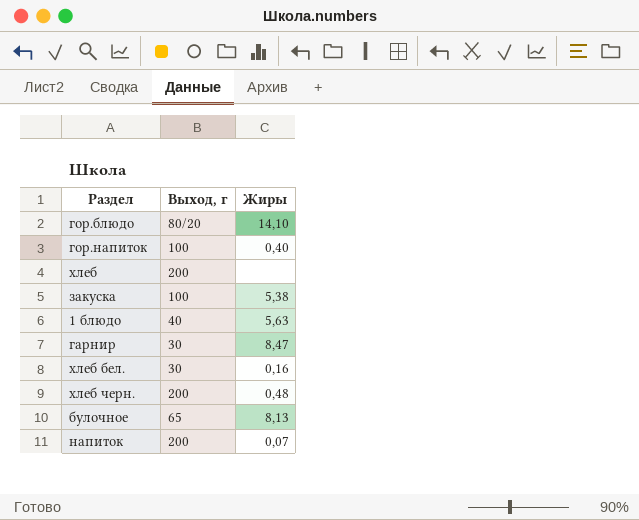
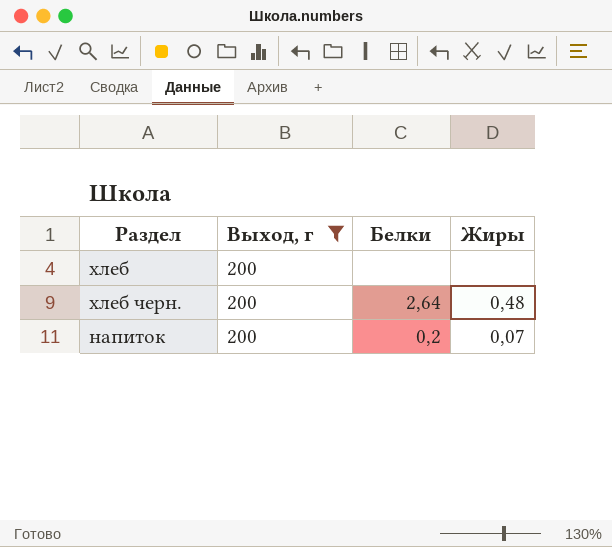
filter: none -> Выход, г = 200
column Белки | position: none -> 3

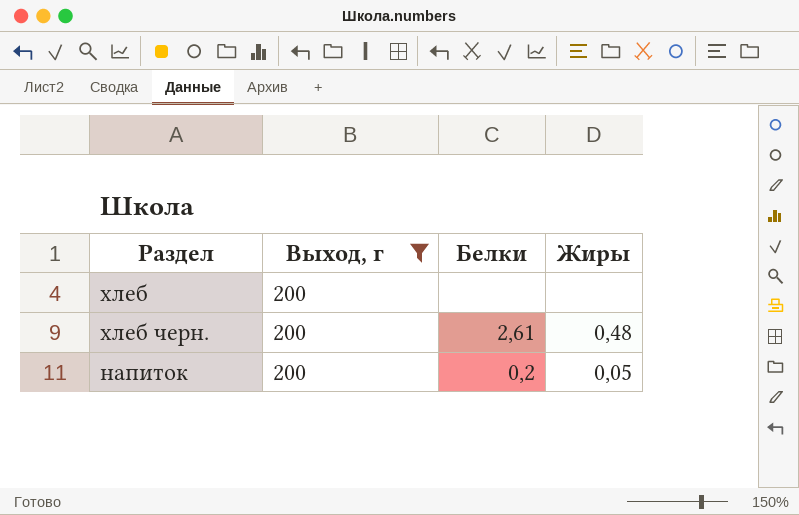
хлеб черн. | Белки: 2,64 -> 2,61
напиток | Жиры: 0,07 -> 0,05

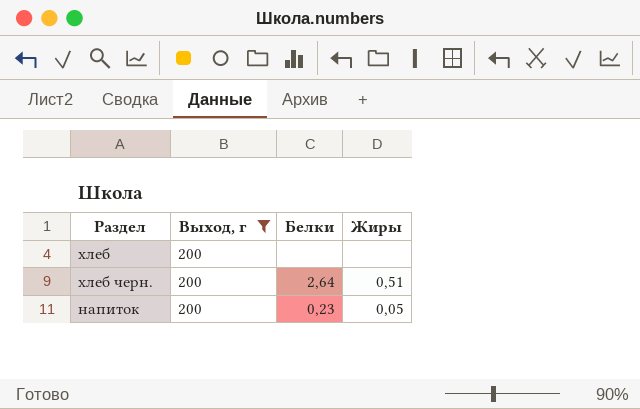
хлеб черн. | Белки: 2,61 -> 2,64
хлеб черн. | Жиры: 0,48 -> 0,51
напиток | Белки: 0,2 -> 0,23

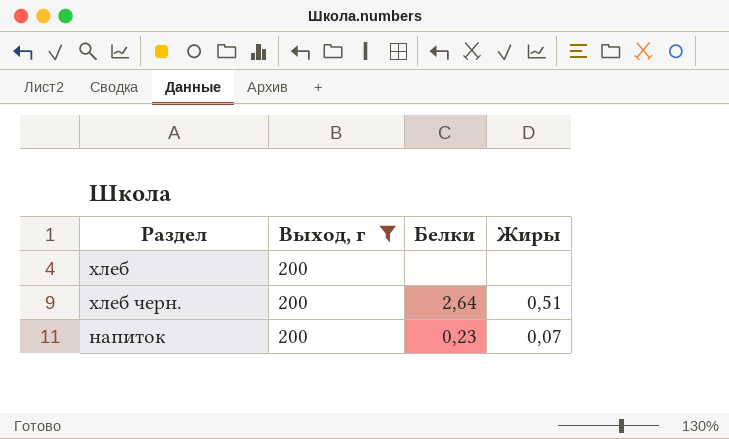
напиток | Жиры: 0,05 -> 0,07

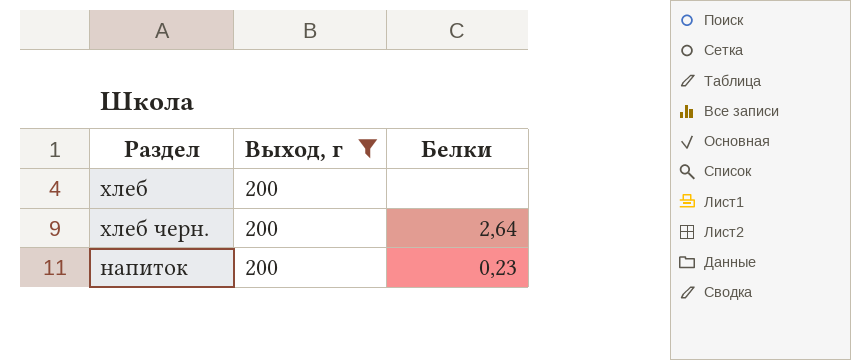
column Жиры | position: 4 -> none

